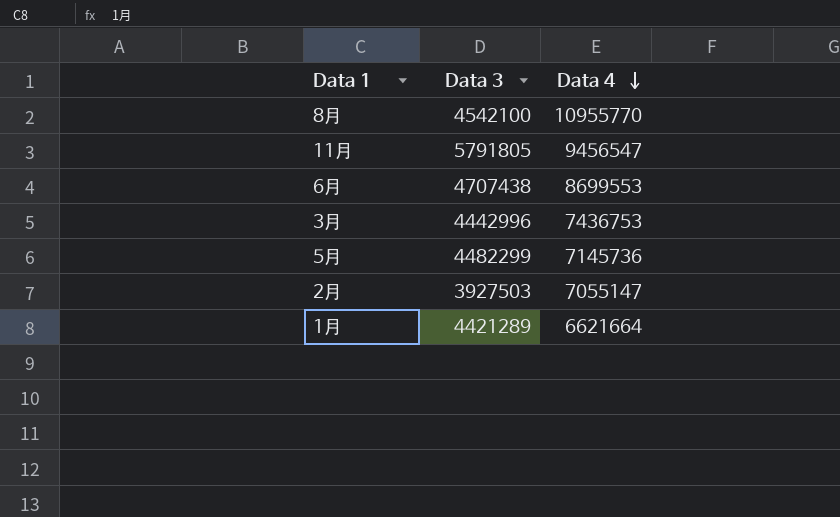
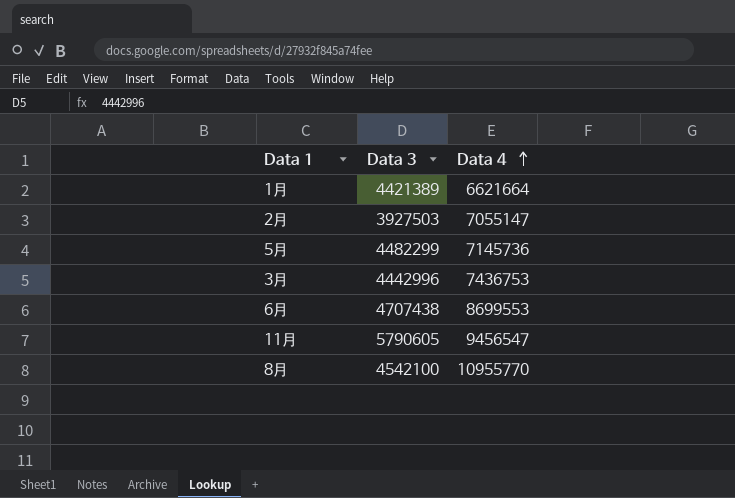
row order: Data 4 descending -> Data 4 ascending
1月 | Data 3: 4421289 -> 4421389
11月 | Data 3: 5791805 -> 5790605

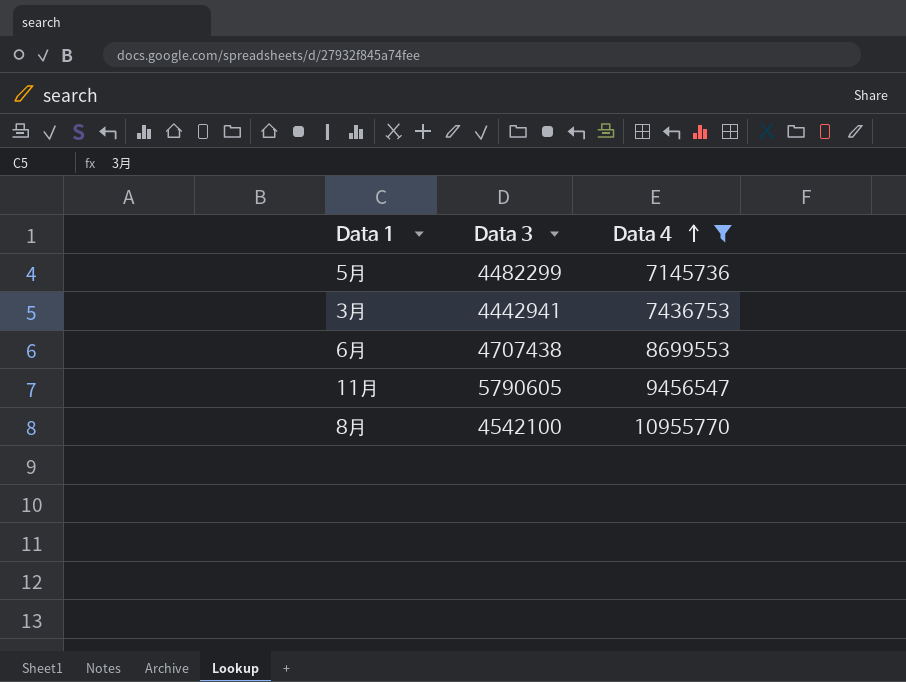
filter: none -> Data 4 >= 7145736
3月 | Data 3: 4442996 -> 4442941

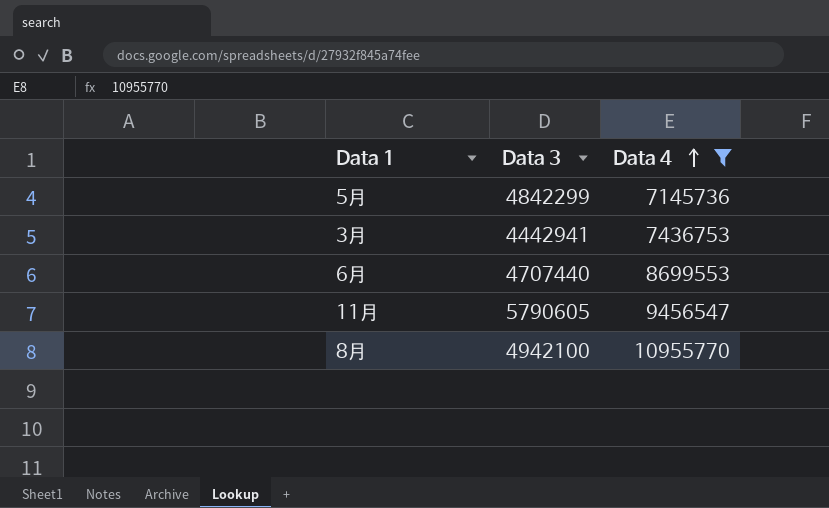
5月 | Data 3: 4482299 -> 4842299
6月 | Data 3: 4707438 -> 4707440
8月 | Data 3: 4542100 -> 4942100

